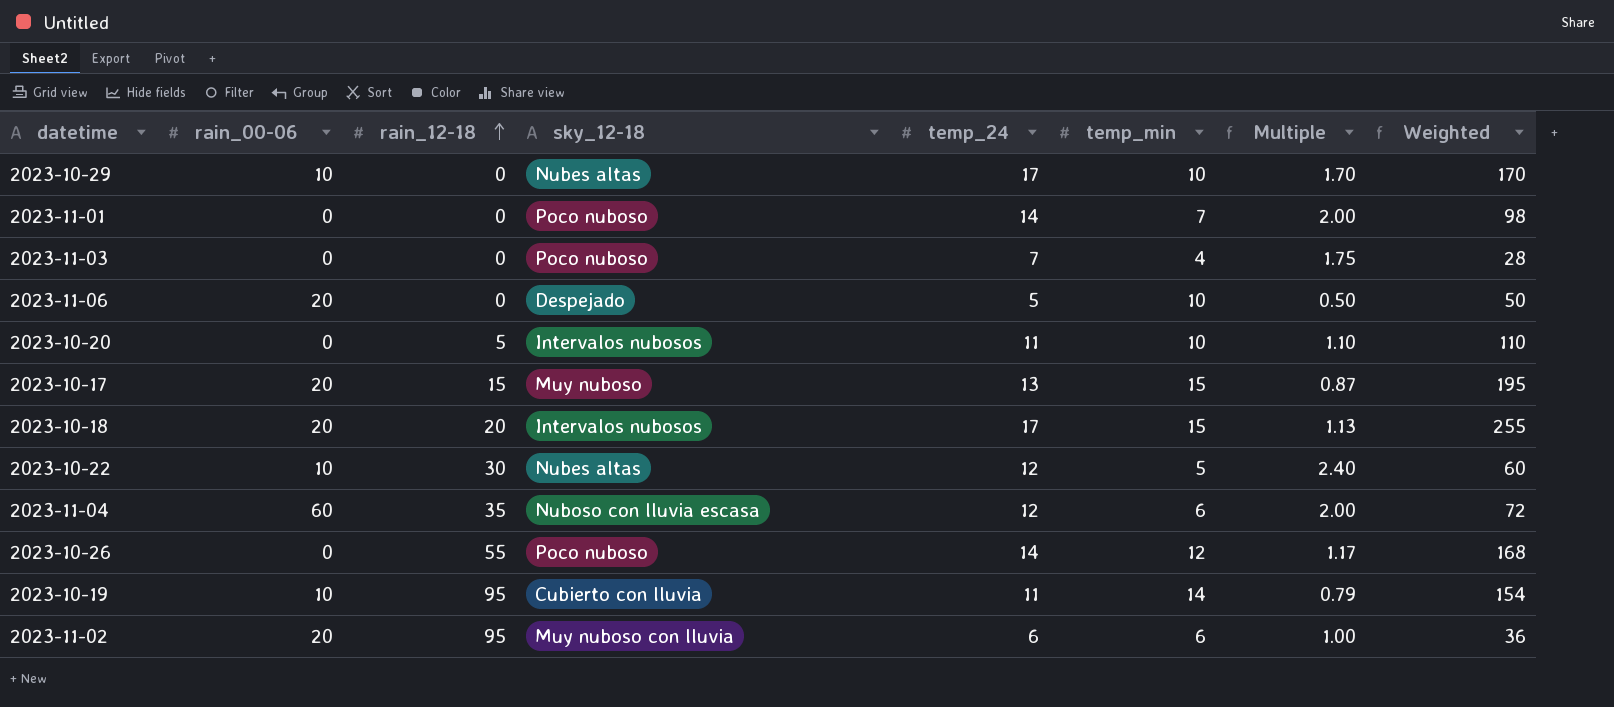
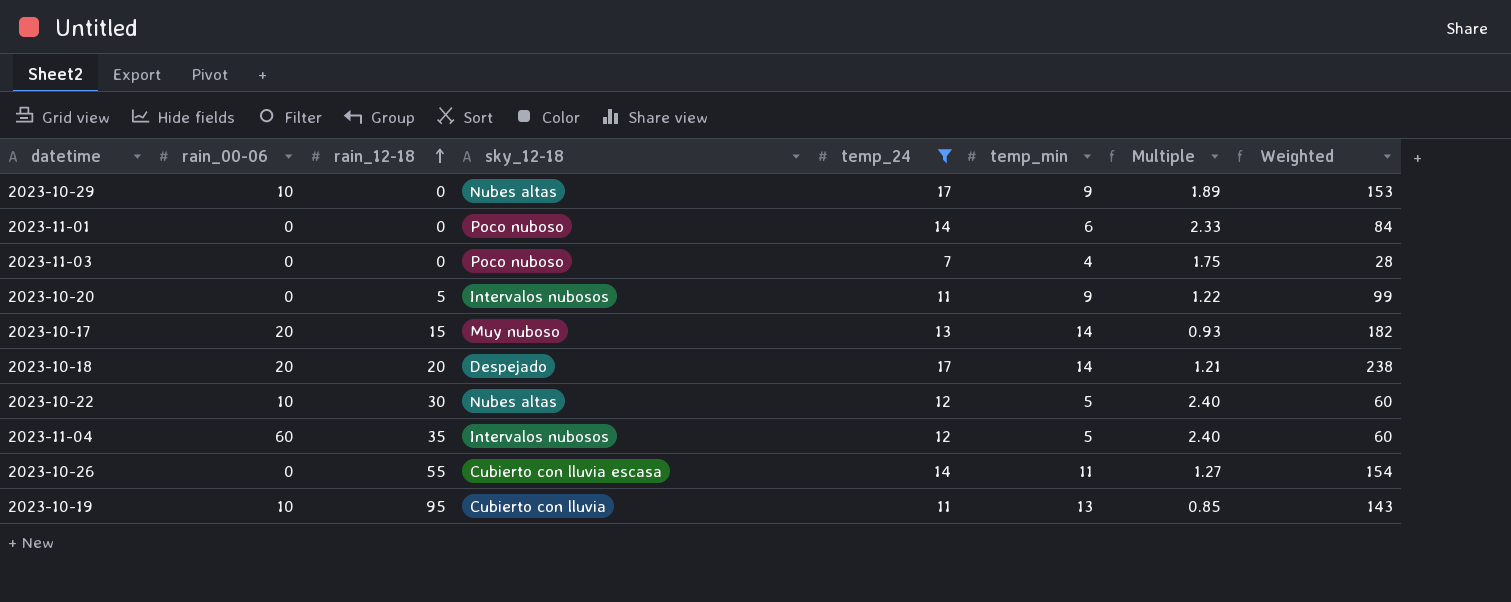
filter: none -> temp_24 >= 7
2023-10-29 | temp_min: 10 -> 9
2023-10-29 | Multiple: 1.70 -> 1.89
2023-10-29 | Weighted: 170 -> 153
2023-11-01 | temp_min: 7 -> 6
2023-11-01 | Multiple: 2.00 -> 2.33
2023-11-01 | Weighted: 98 -> 84
2023-10-20 | temp_min: 10 -> 9
2023-10-20 | Multiple: 1.10 -> 1.22
2023-10-20 | Weighted: 110 -> 99
2023-10-17 | temp_min: 15 -> 14
2023-10-17 | Multiple: 0.87 -> 0.93
2023-10-17 | Weighted: 195 -> 182
2023-10-18 | sky_12-18: Intervalos nubosos -> Despejado
2023-10-18 | temp_min: 15 -> 14
2023-10-18 | Multiple: 1.13 -> 1.21
2023-10-18 | Weighted: 255 -> 238
2023-11-04 | sky_12-18: Nuboso con lluvia escasa -> Intervalos nubosos
2023-11-04 | temp_min: 6 -> 5
2023-11-04 | Multiple: 2.00 -> 2.40
2023-11-04 | Weighted: 72 -> 60
2023-10-26 | sky_12-18: Poco nuboso -> Cubierto con lluvia escasa
2023-10-26 | temp_min: 12 -> 11
2023-10-26 | Multiple: 1.17 -> 1.27
2023-10-26 | Weighted: 168 -> 154
2023-10-19 | temp_min: 14 -> 13
2023-10-19 | Multiple: 0.79 -> 0.85
2023-10-19 | Weighted: 154 -> 143

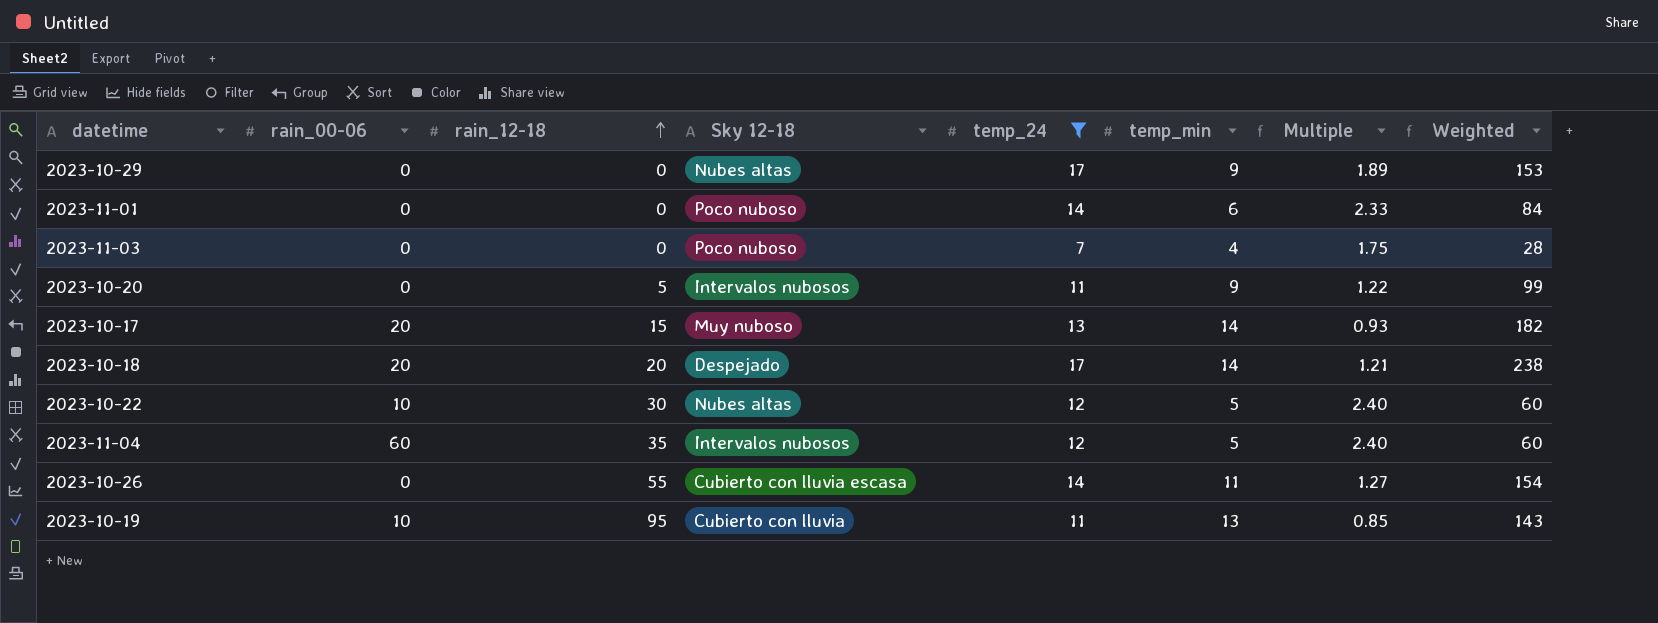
column name: sky_12-18 -> Sky 12-18
2023-10-29 | rain_00-06: 10 -> 0

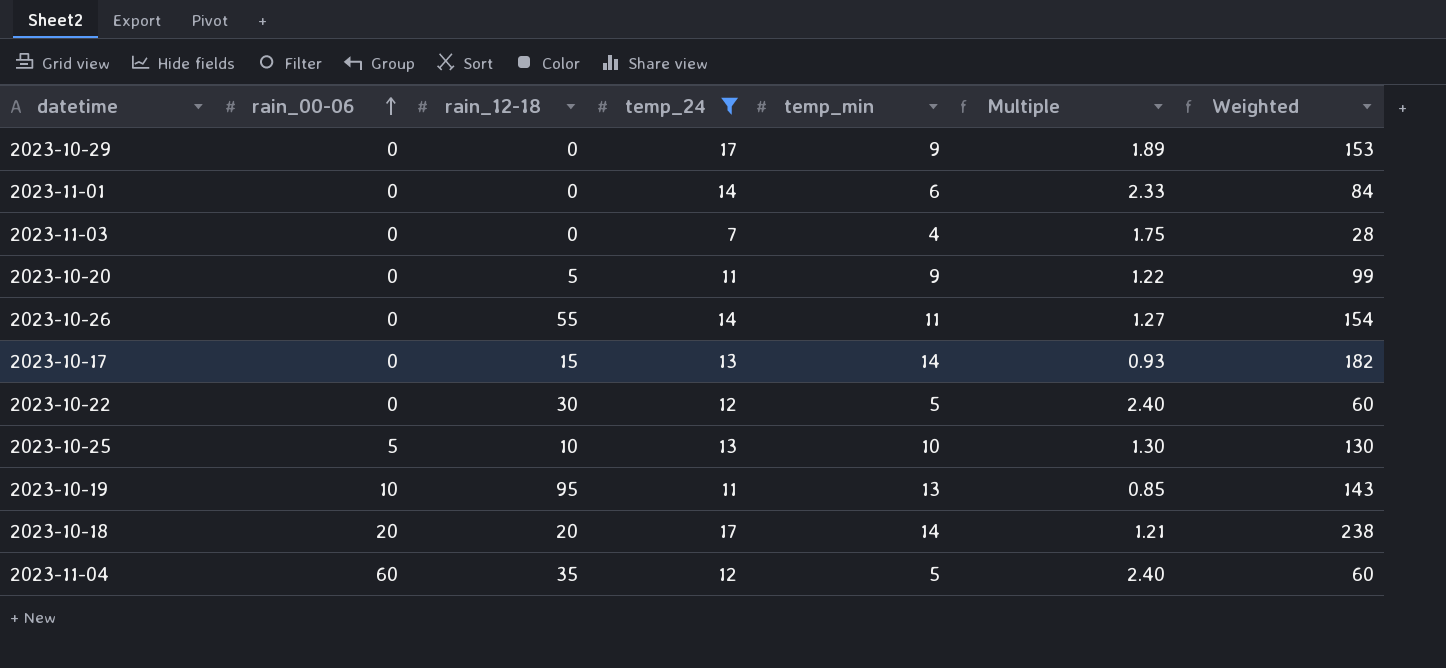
row order: rain_12-18 ascending -> rain_00-06 ascending
column Sky 12-18 | position: 4 -> none
2023-10-17 | rain_00-06: 20 -> 0
2023-10-22 | rain_00-06: 10 -> 0
row 2023-10-25: none -> 5 | 10 | 13 | 10 | 1.30 | 130

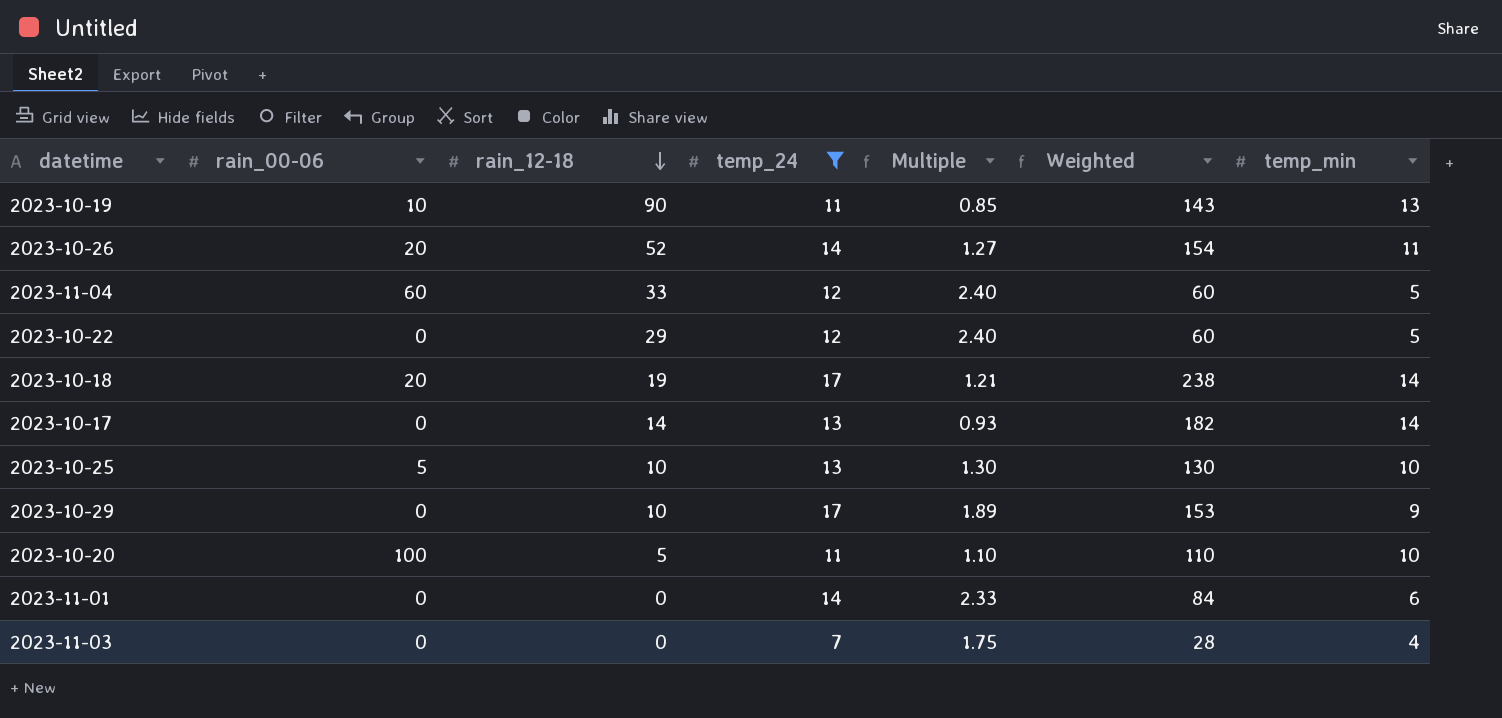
row order: rain_00-06 ascending -> rain_12-18 descending
column temp_min | position: 5 -> 7
2023-10-19 | rain_12-18: 95 -> 90
2023-10-26 | rain_00-06: 0 -> 20
2023-10-26 | rain_12-18: 55 -> 52
2023-11-04 | rain_12-18: 35 -> 33
2023-10-22 | rain_12-18: 30 -> 29
2023-10-18 | rain_12-18: 20 -> 19
2023-10-17 | rain_12-18: 15 -> 14
2023-10-29 | rain_12-18: 0 -> 10
2023-10-20 | rain_00-06: 0 -> 100
2023-10-20 | Multiple: 1.22 -> 1.10
2023-10-20 | Weighted: 99 -> 110
2023-10-20 | temp_min: 9 -> 10

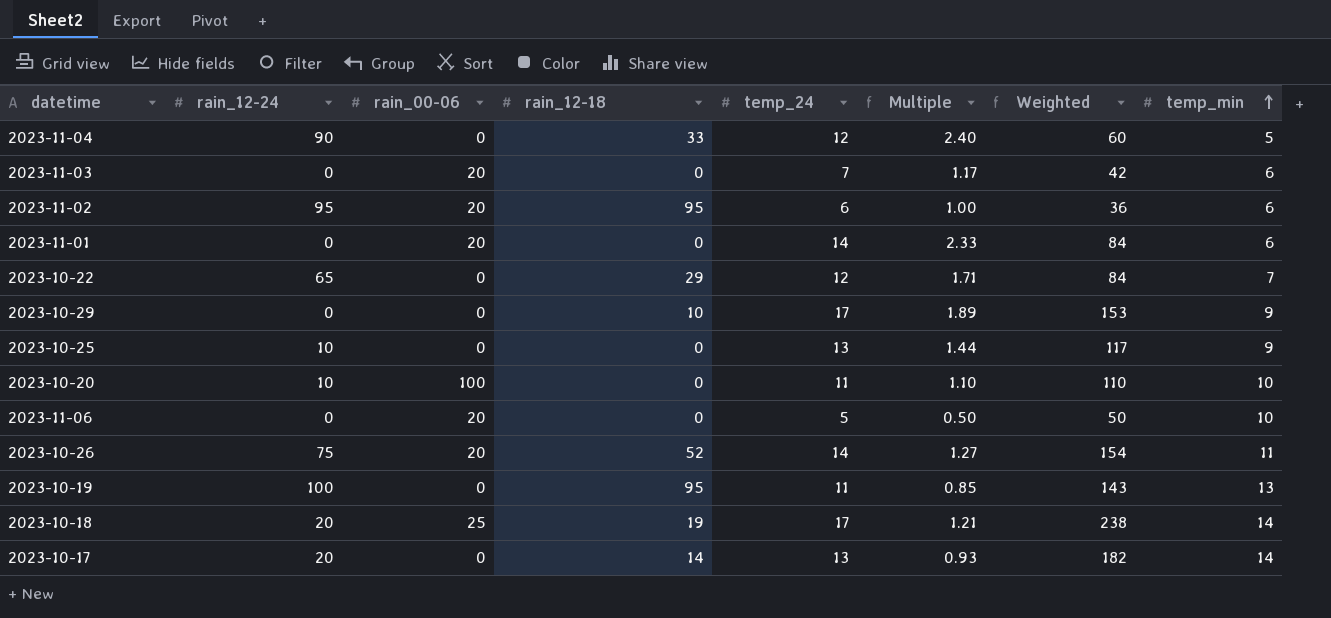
filter: temp_24 >= 7 -> none
row order: rain_12-18 descending -> temp_min ascending
column rain_12-24 | position: none -> 2
2023-11-04 | rain_00-06: 60 -> 0
2023-11-03 | rain_00-06: 0 -> 20
2023-11-03 | Multiple: 1.75 -> 1.17
2023-11-03 | Weighted: 28 -> 42
2023-11-03 | temp_min: 4 -> 6
2023-11-01 | rain_00-06: 0 -> 20
2023-10-22 | Multiple: 2.40 -> 1.71
2023-10-22 | Weighted: 60 -> 84
2023-10-22 | temp_min: 5 -> 7
2023-10-25 | rain_00-06: 5 -> 0
2023-10-25 | rain_12-18: 10 -> 0
2023-10-25 | Multiple: 1.30 -> 1.44
2023-10-25 | Weighted: 130 -> 117
2023-10-25 | temp_min: 10 -> 9
2023-10-20 | rain_12-18: 5 -> 0
2023-10-19 | rain_00-06: 10 -> 0
2023-10-19 | rain_12-18: 90 -> 95
2023-10-18 | rain_00-06: 20 -> 25

